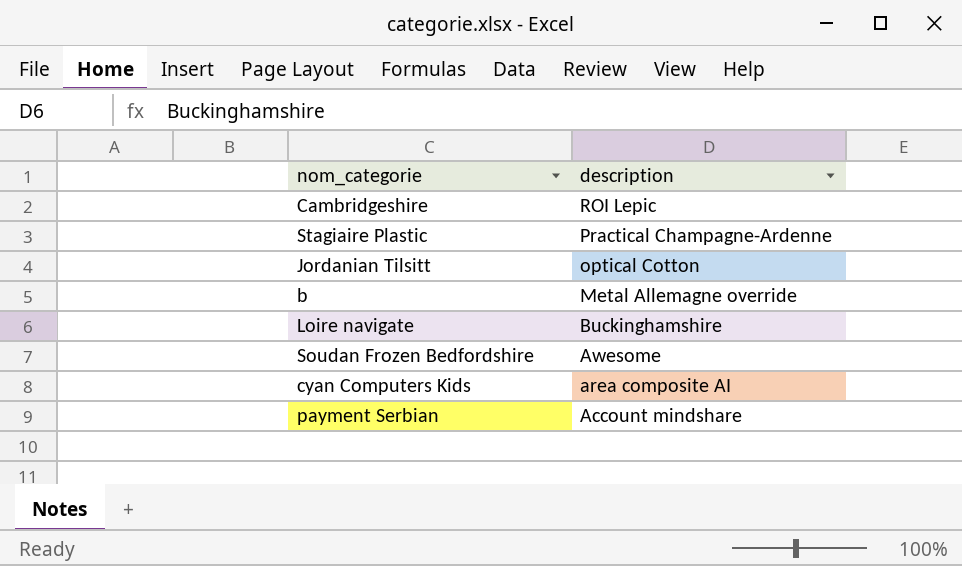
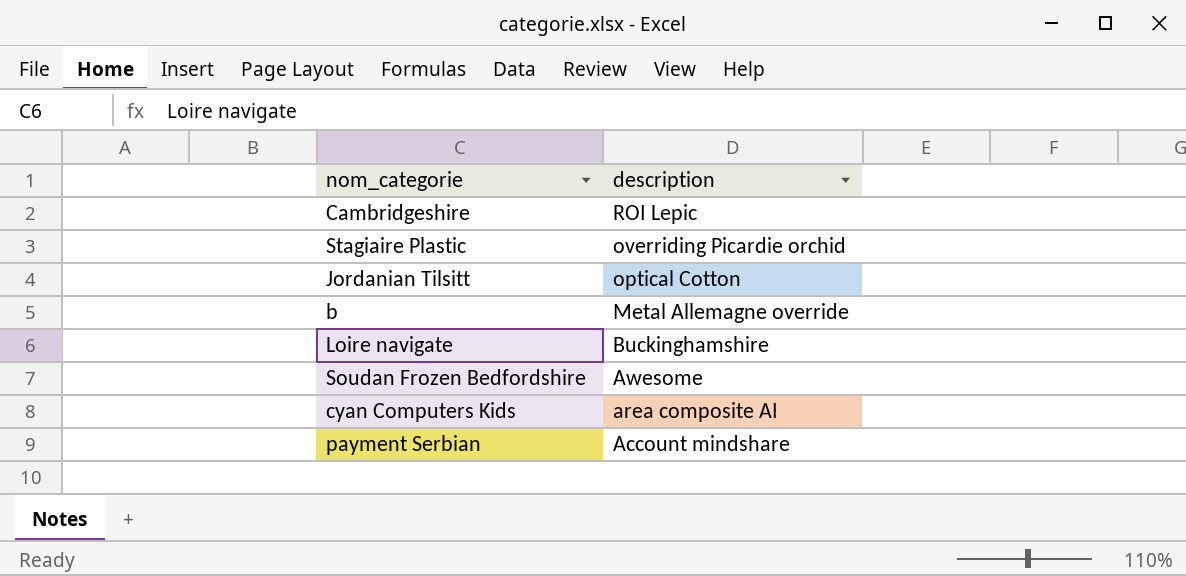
Stagiaire Plastic | description: Practical Champagne-Ardenne -> overriding Picardie orchid

